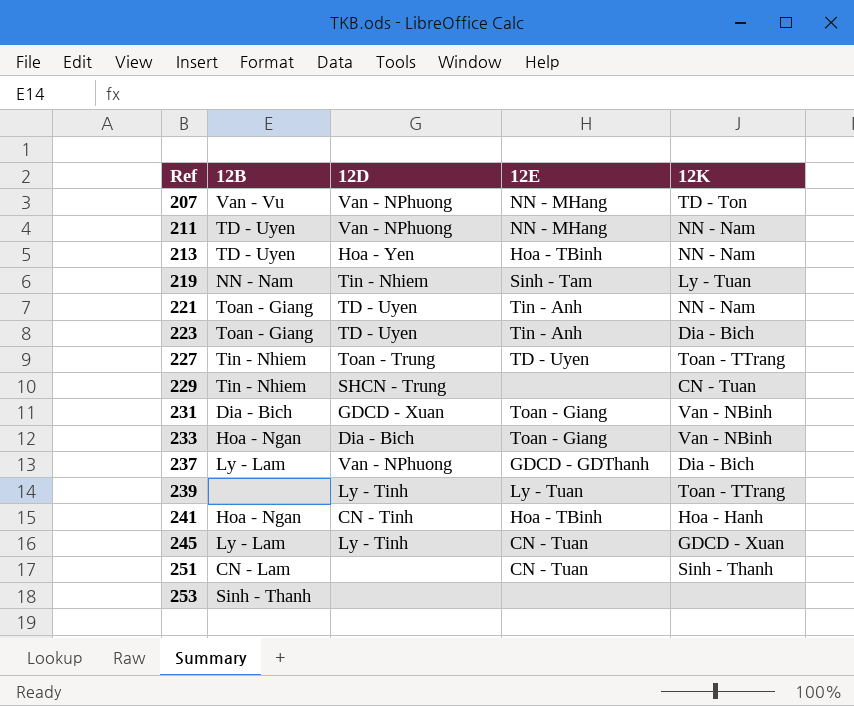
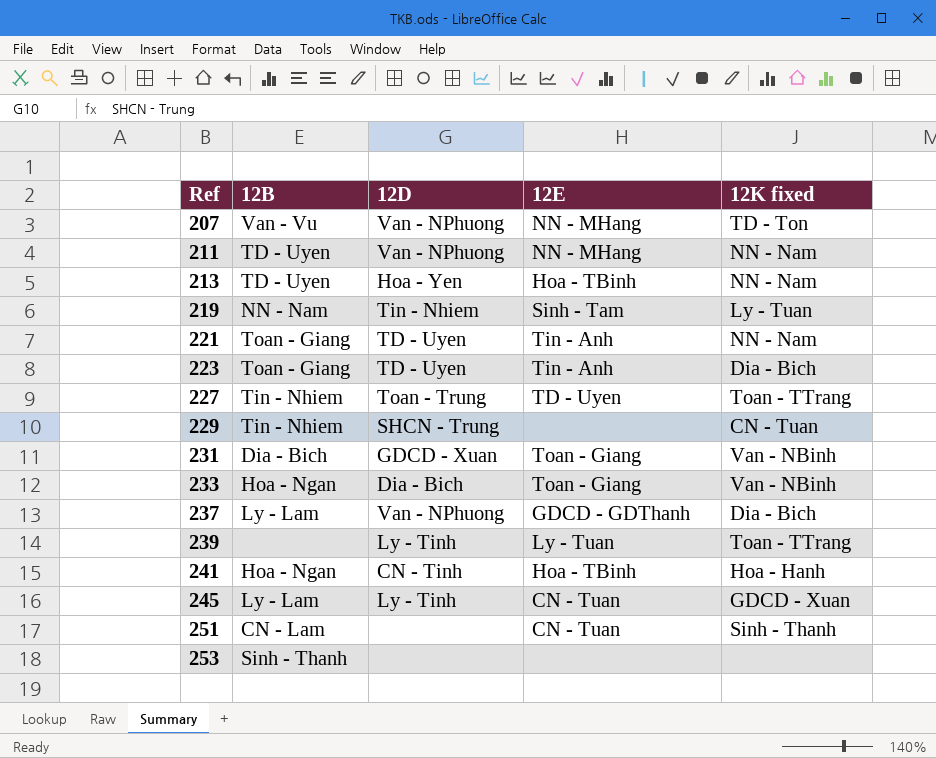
column name: 12K -> 12K fixed

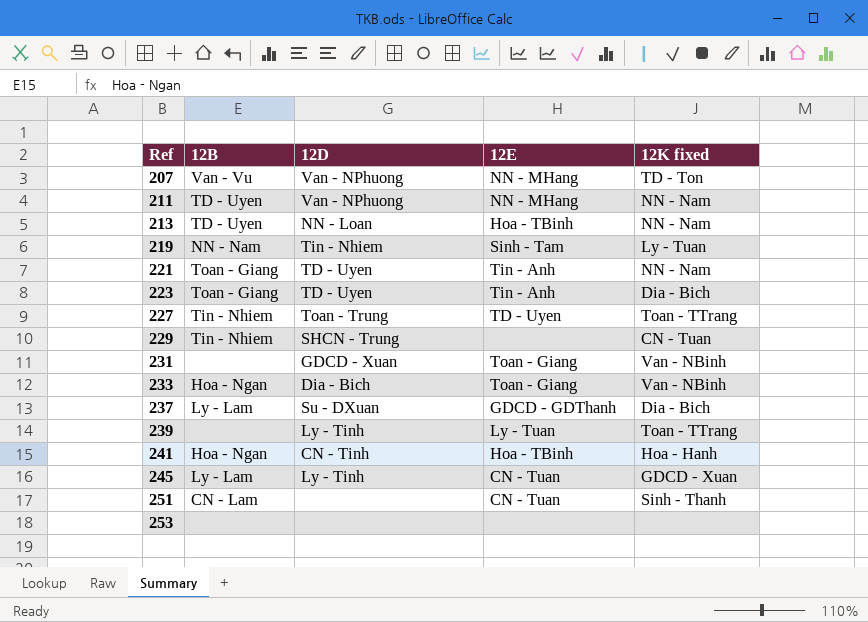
213 | 12D: Hoa - Yen -> NN - Loan
231 | 12B: Dia - Bich -> none
237 | 12D: Van - NPhuong -> Su - DXuan
253 | 12B: Sinh - Thanh -> none

